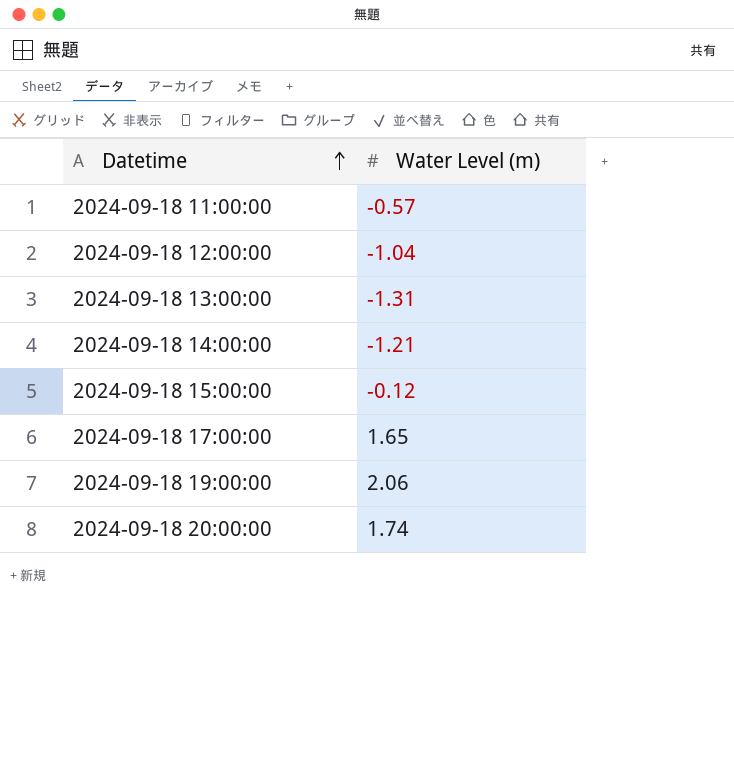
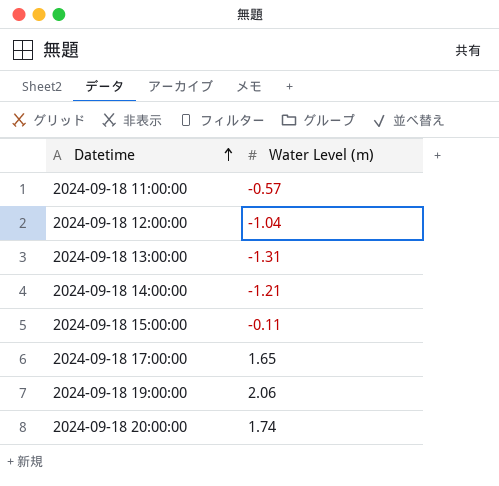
2024-09-18 15:00:00 | Water Level (m): -0.12 -> -0.11

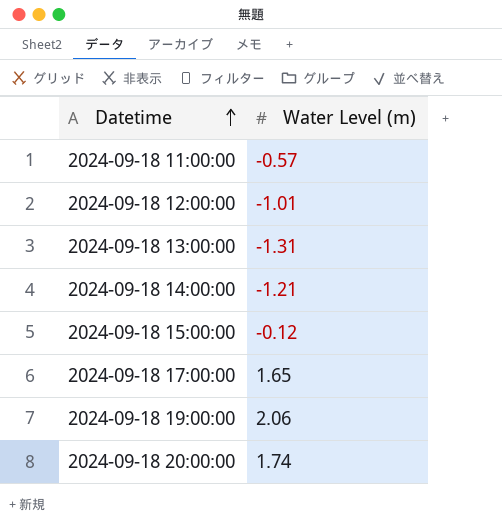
2024-09-18 12:00:00 | Water Level (m): -1.04 -> -1.01
2024-09-18 15:00:00 | Water Level (m): -0.11 -> -0.12

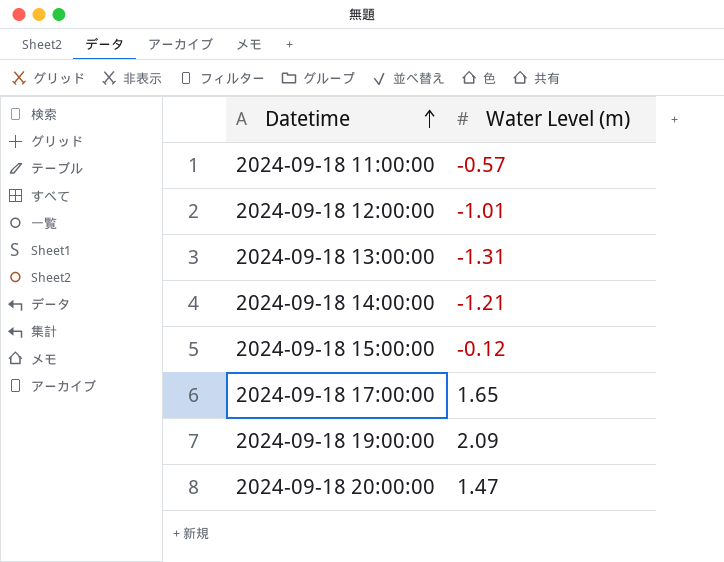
2024-09-18 19:00:00 | Water Level (m): 2.06 -> 2.09
2024-09-18 20:00:00 | Water Level (m): 1.74 -> 1.47

